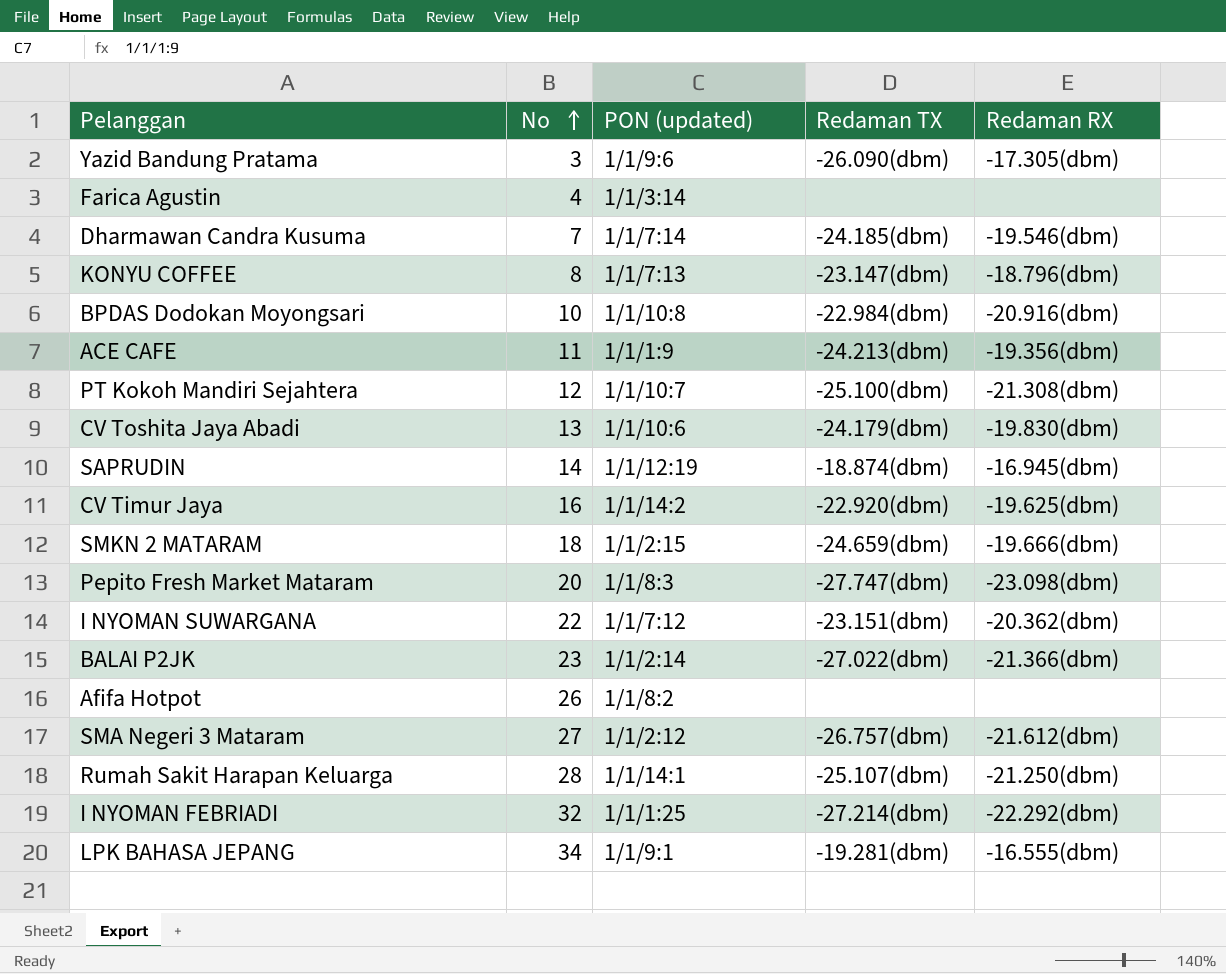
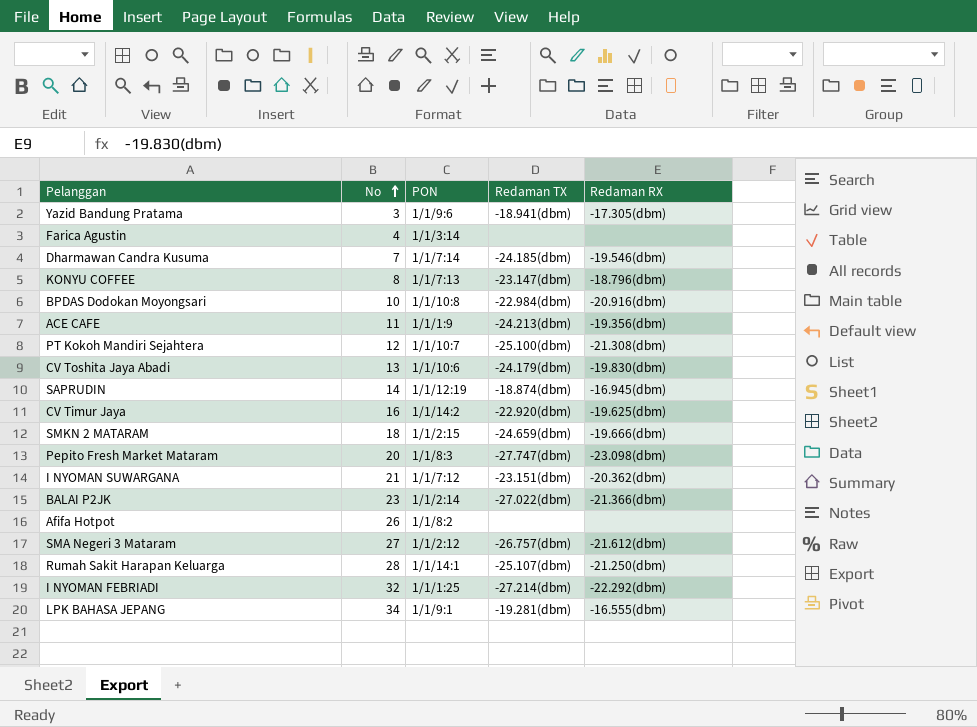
column name: PON (updated) -> PON
Yazid Bandung Pratama | Redaman TX: -26.090(dbm) -> -18.941(dbm)
I NYOMAN SUWARGANA | No: 22 -> 21

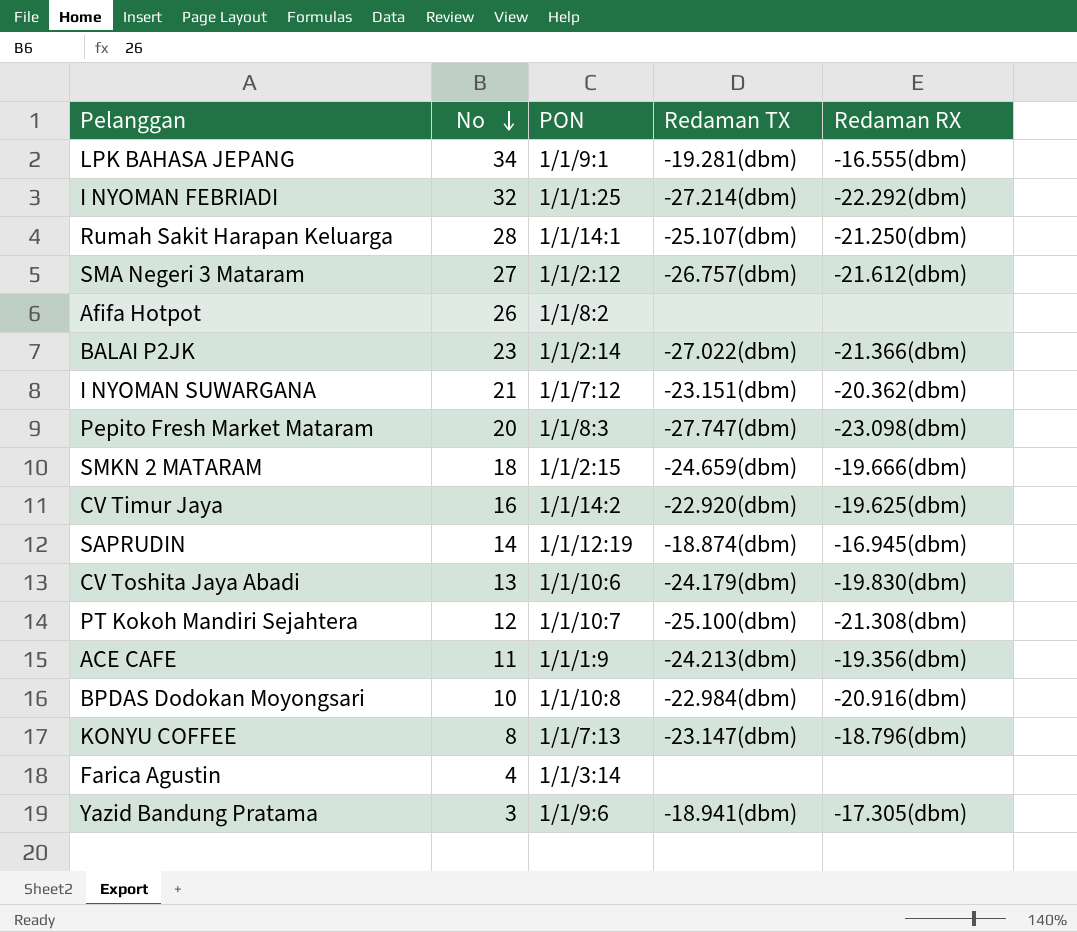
row order: No ascending -> No descending
row Dharmawan Candra Kusuma: 7 | 1/1/7:14 | -24.185(dbm) | -19.546(dbm) -> none

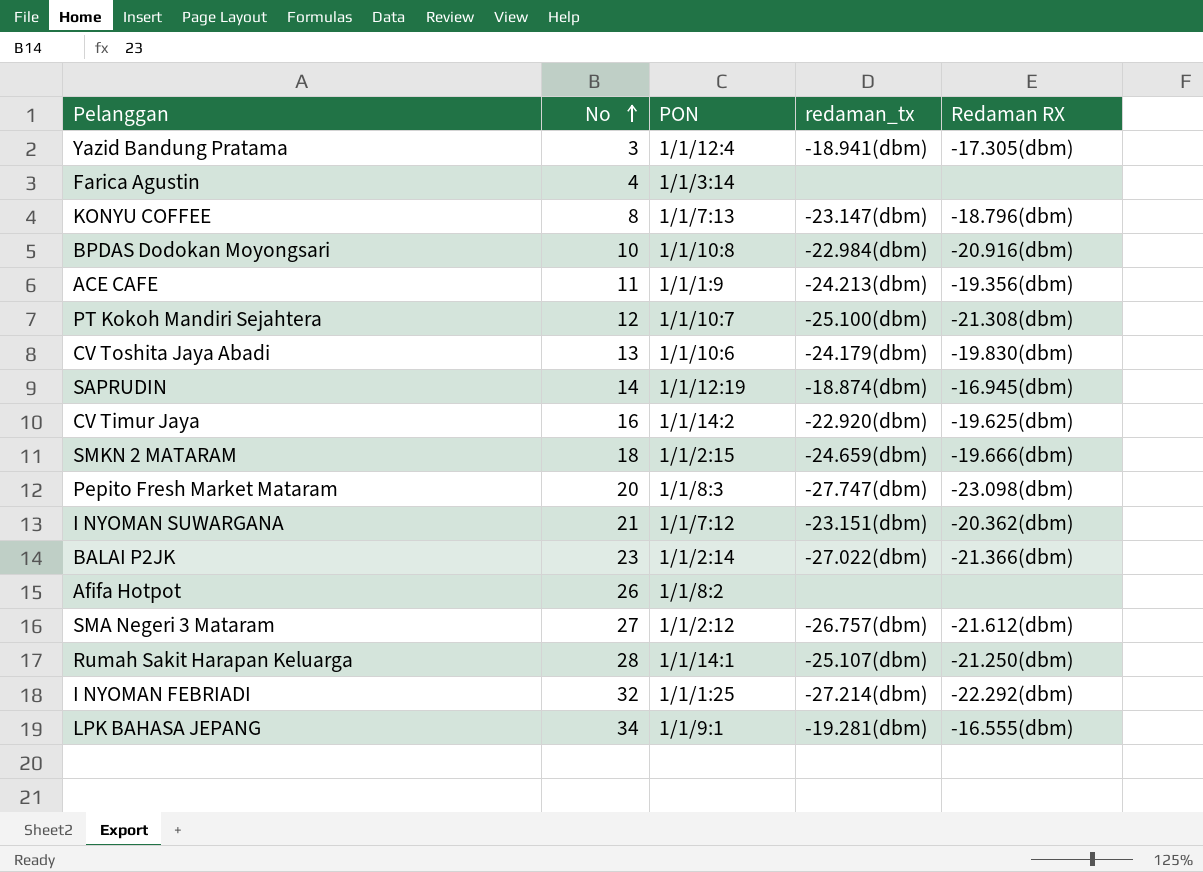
row order: No descending -> No ascending
column name: Redaman TX -> redaman_tx
Yazid Bandung Pratama | PON: 1/1/9:6 -> 1/1/12:4

